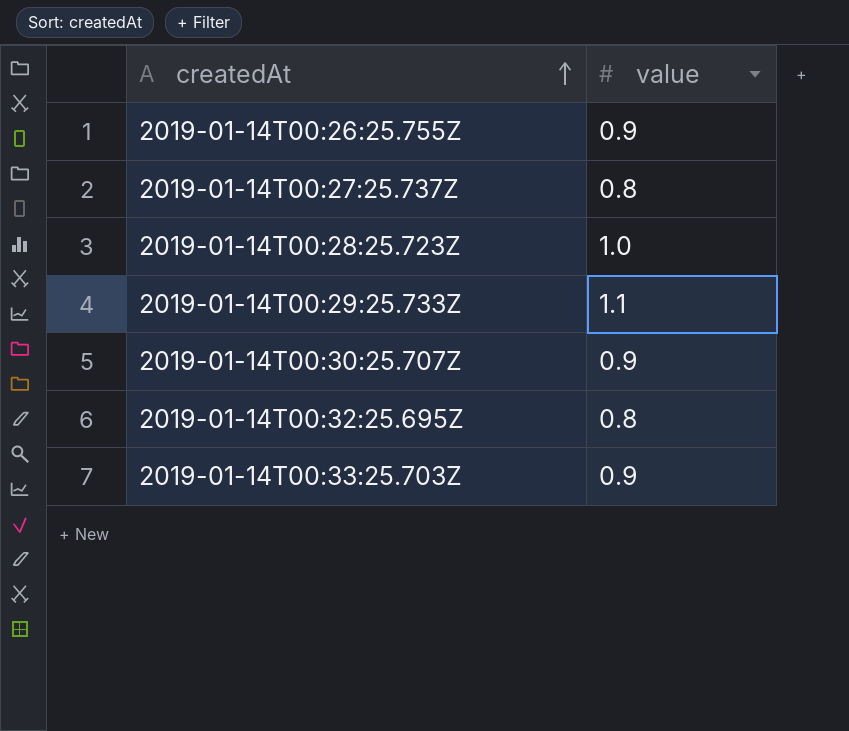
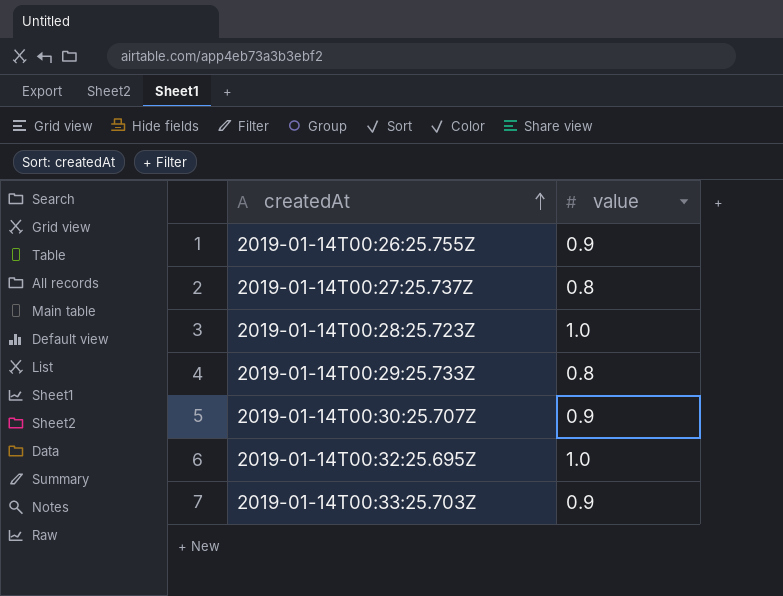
2019-01-14T00:29:25.733Z | value: 1.1 -> 0.8
2019-01-14T00:32:25.695Z | value: 0.8 -> 1.0

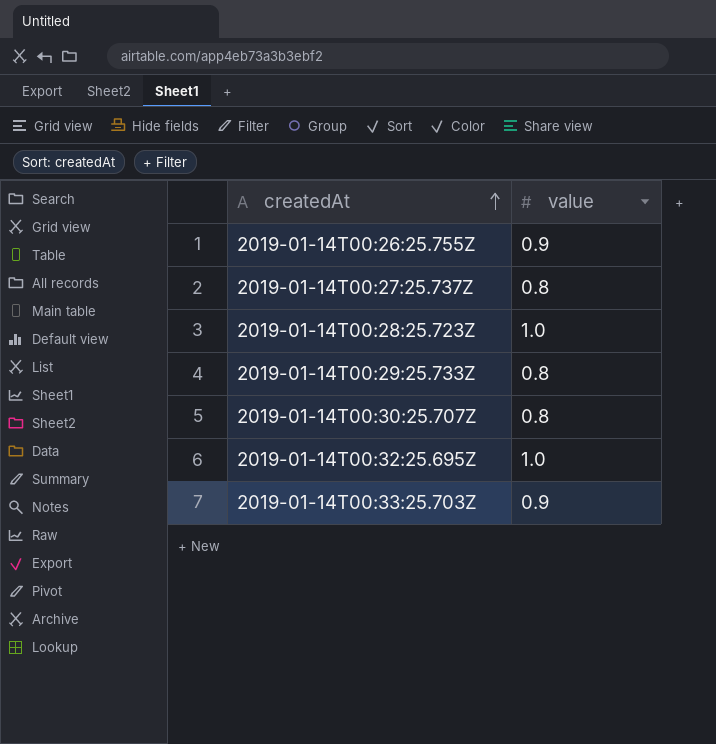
2019-01-14T00:30:25.707Z | value: 0.9 -> 0.8

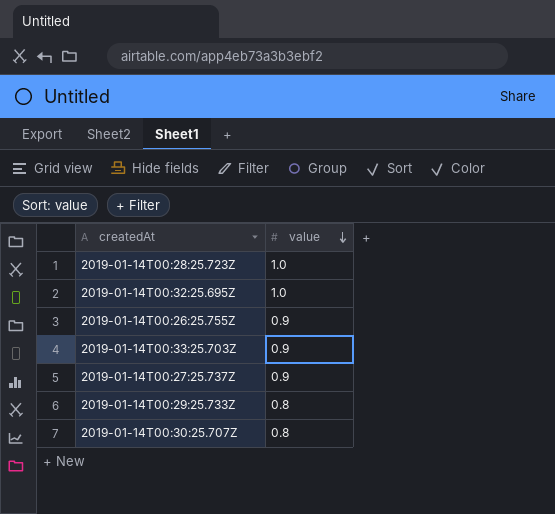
row order: createdAt ascending -> value descending
2019-01-14T00:27:25.737Z | value: 0.8 -> 0.9

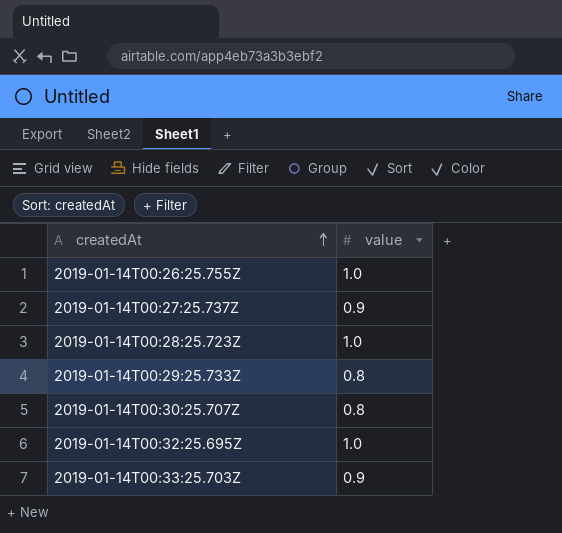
row order: value descending -> createdAt ascending
2019-01-14T00:26:25.755Z | value: 0.9 -> 1.0

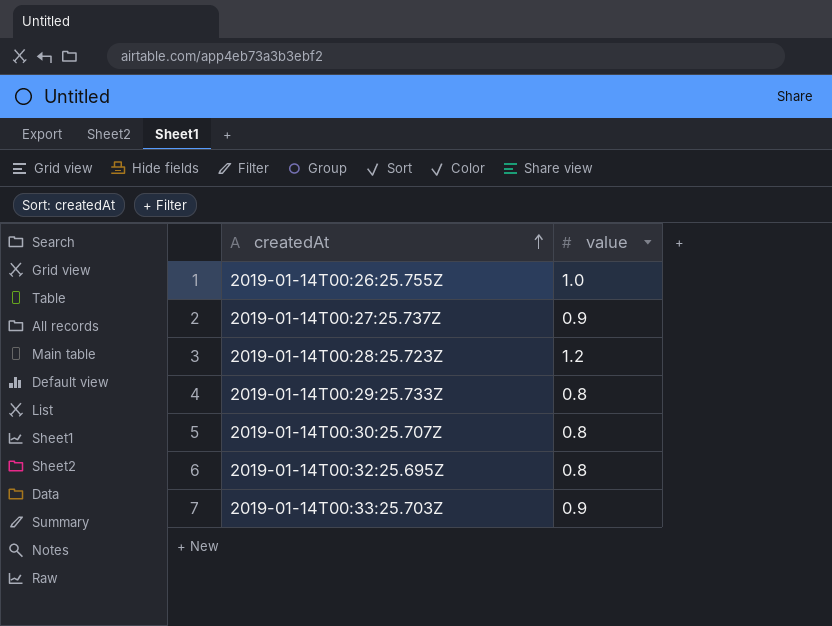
2019-01-14T00:28:25.723Z | value: 1.0 -> 1.2
2019-01-14T00:32:25.695Z | value: 1.0 -> 0.8

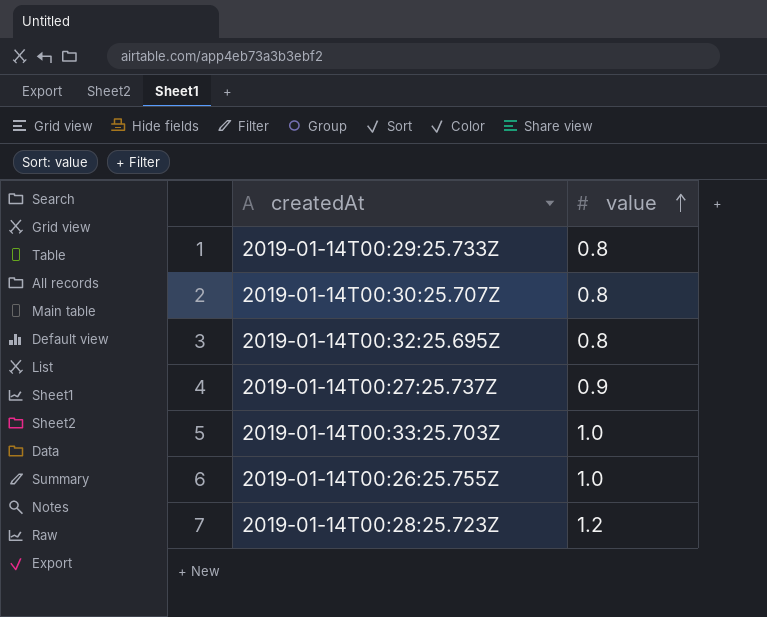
row order: createdAt ascending -> value ascending
2019-01-14T00:33:25.703Z | value: 0.9 -> 1.0

